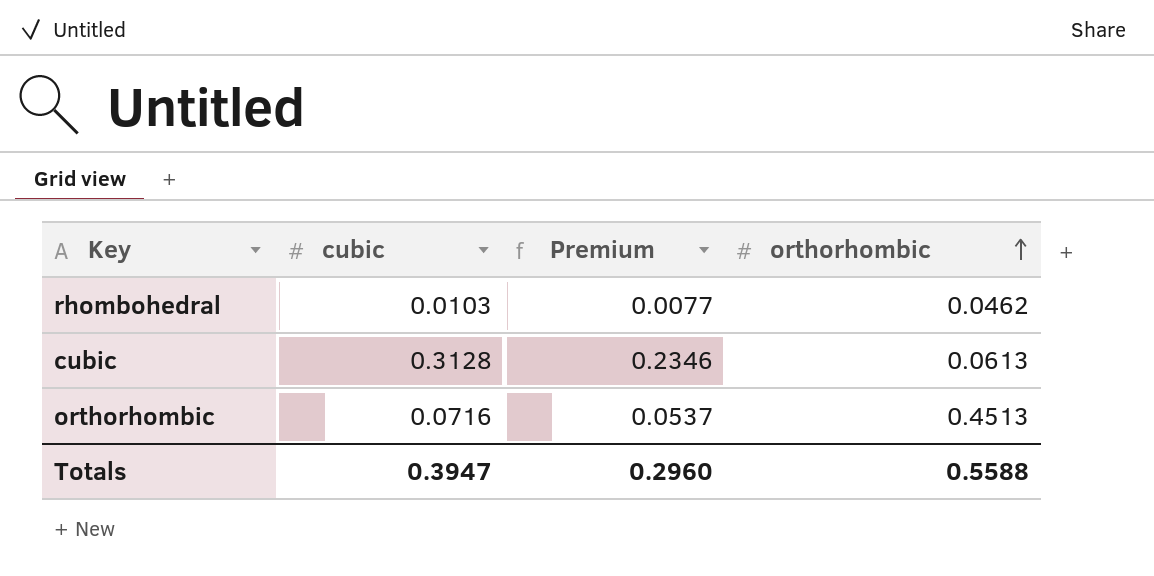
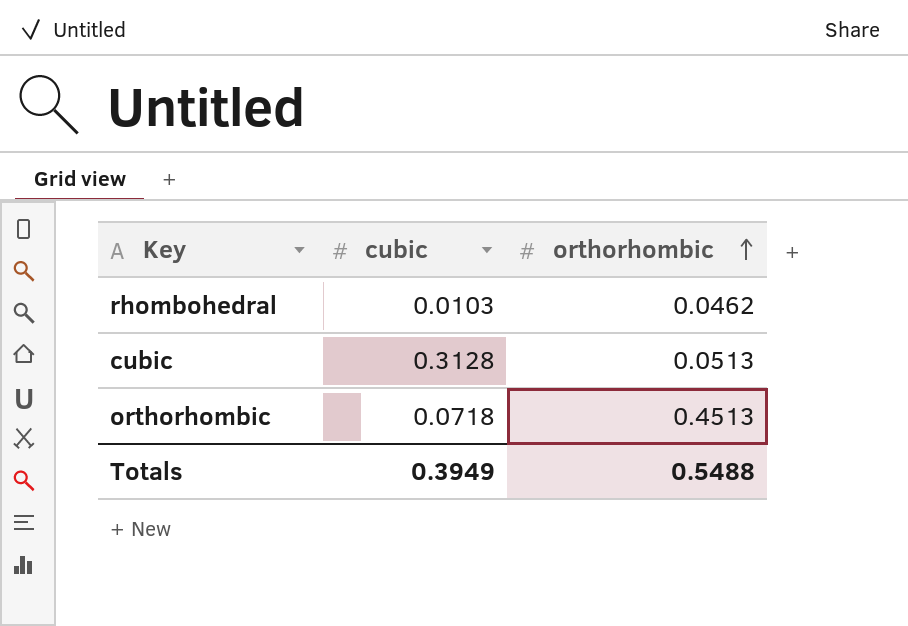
column Premium | formula: [cubic] * 0.75 -> none
cubic | orthorhombic: 0.0613 -> 0.0513
orthorhombic | cubic: 0.0716 -> 0.0718
Totals | cubic: 0.3947 -> 0.3949
Totals | orthorhombic: 0.5588 -> 0.5488

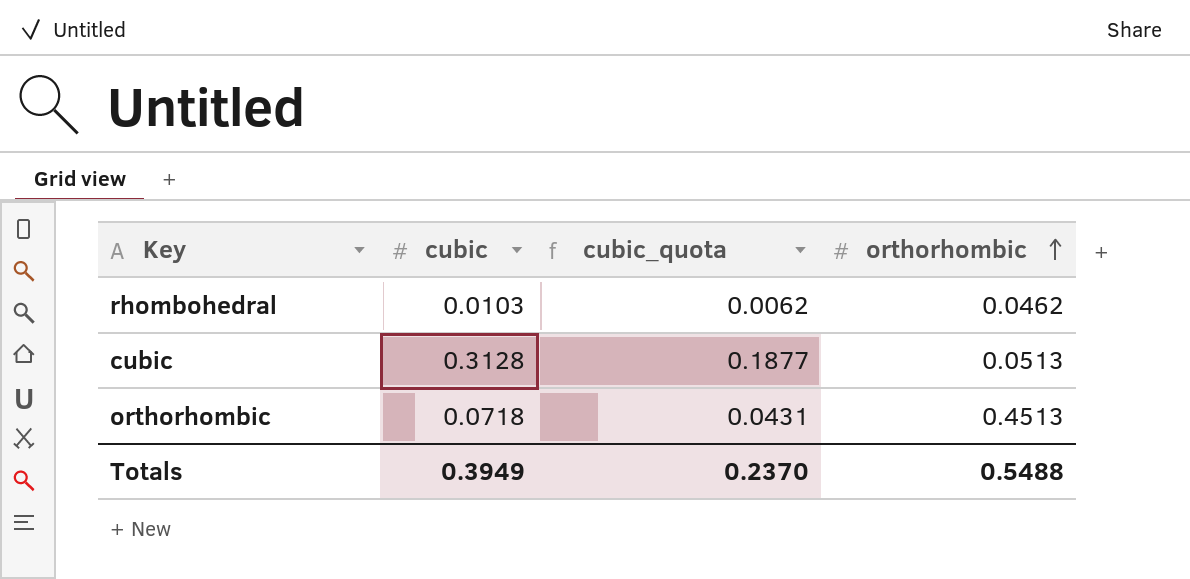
column cubic_quota | formula: none -> [cubic] * 0.6

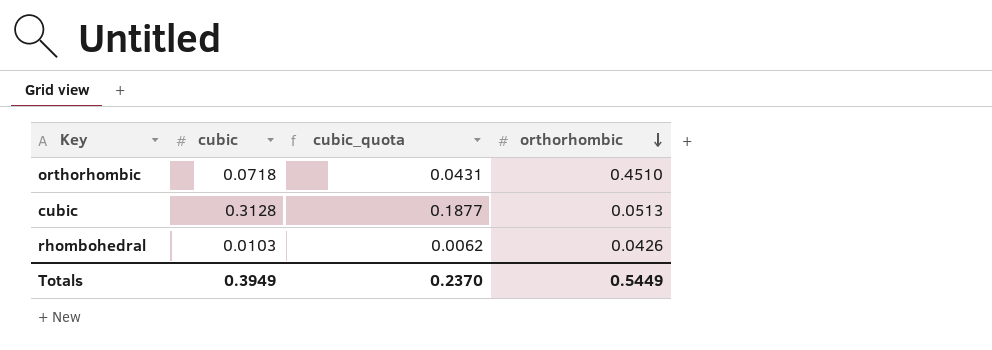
row order: orthorhombic ascending -> orthorhombic descending
orthorhombic | orthorhombic: 0.4513 -> 0.4510
rhombohedral | orthorhombic: 0.0462 -> 0.0426
Totals | orthorhombic: 0.5488 -> 0.5449

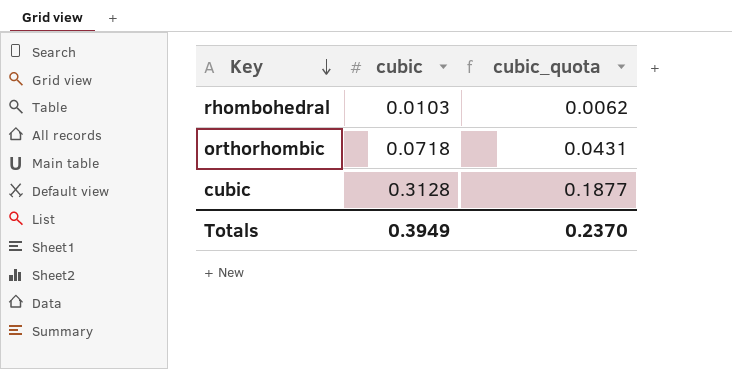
row order: orthorhombic descending -> Key descending
column orthorhombic | position: 4 -> none

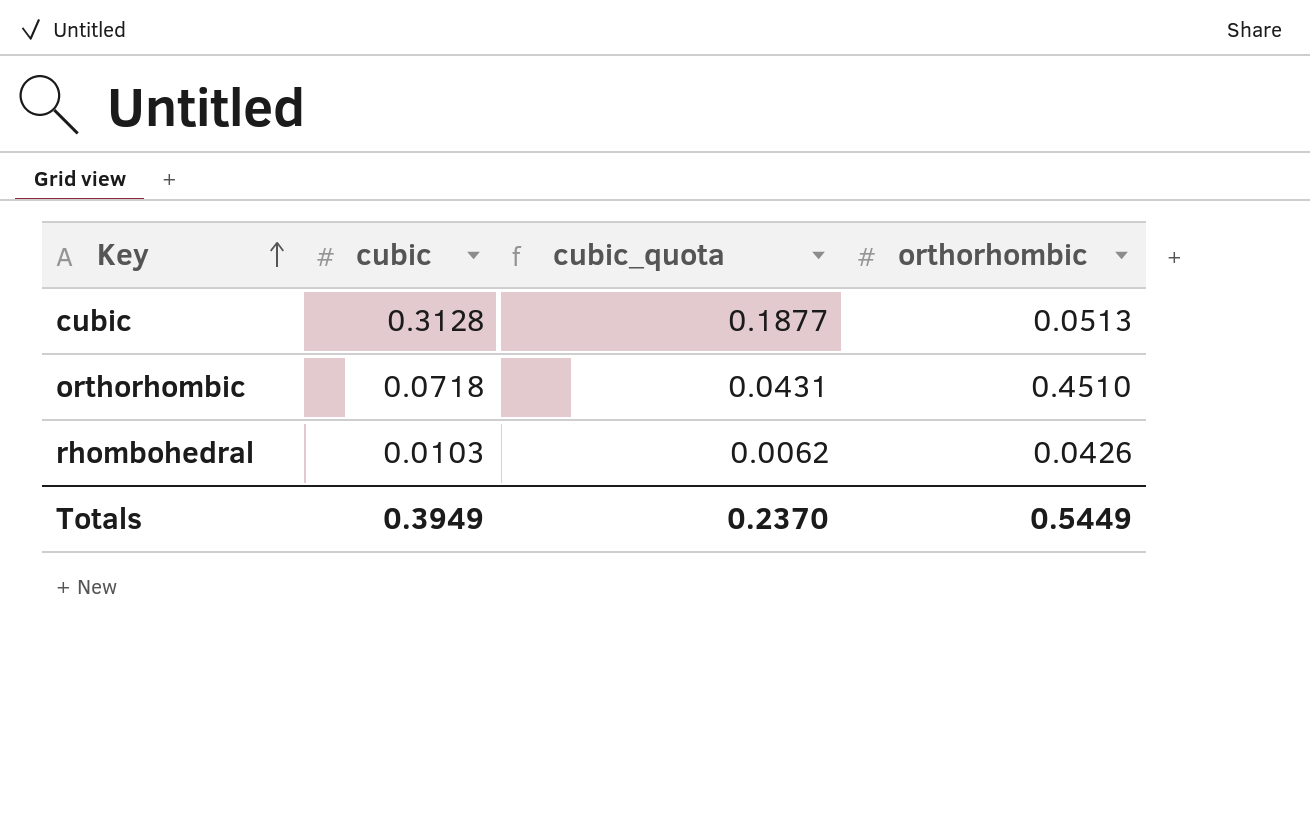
row order: Key descending -> Key ascending
column orthorhombic | position: none -> 4

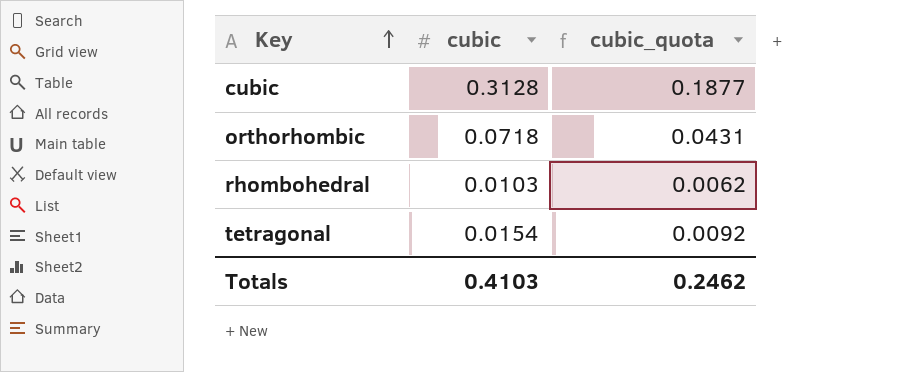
column orthorhombic | position: 4 -> none
row tetragonal: none -> 0.0154 | 0.0092
Totals | cubic: 0.3949 -> 0.4103
Totals | cubic_quota: 0.2370 -> 0.2462

